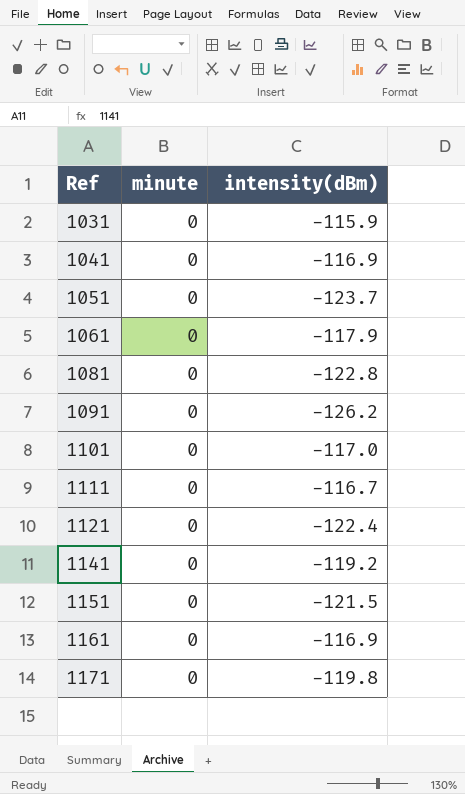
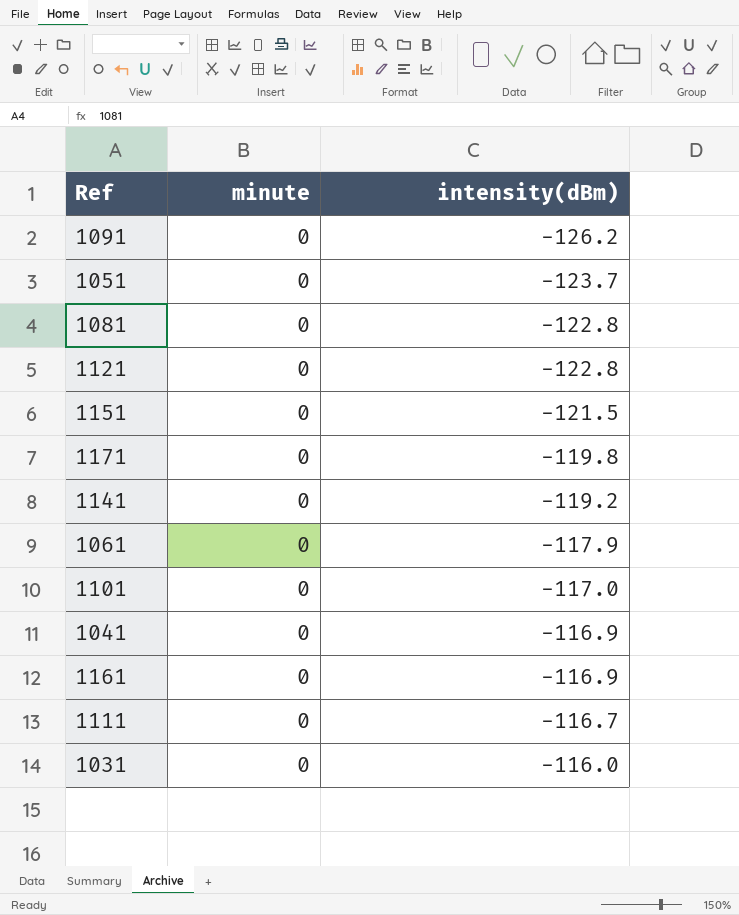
row order: Ref ascending -> intensity(dBm) ascending
1121 | intensity(dBm): -122.4 -> -122.8
1031 | intensity(dBm): -115.9 -> -116.0

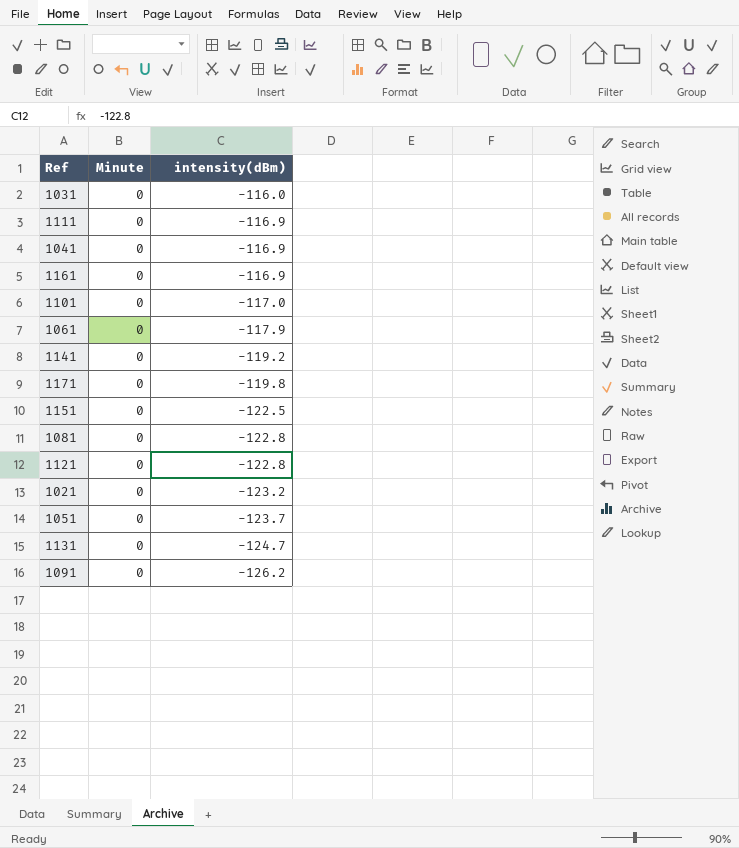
row order: intensity(dBm) ascending -> intensity(dBm) descending
column name: minute -> Minute
1111 | intensity(dBm): -116.7 -> -116.9
1151 | intensity(dBm): -121.5 -> -122.5
row 1021: none -> 0 | -123.2
row 1131: none -> 0 | -124.7

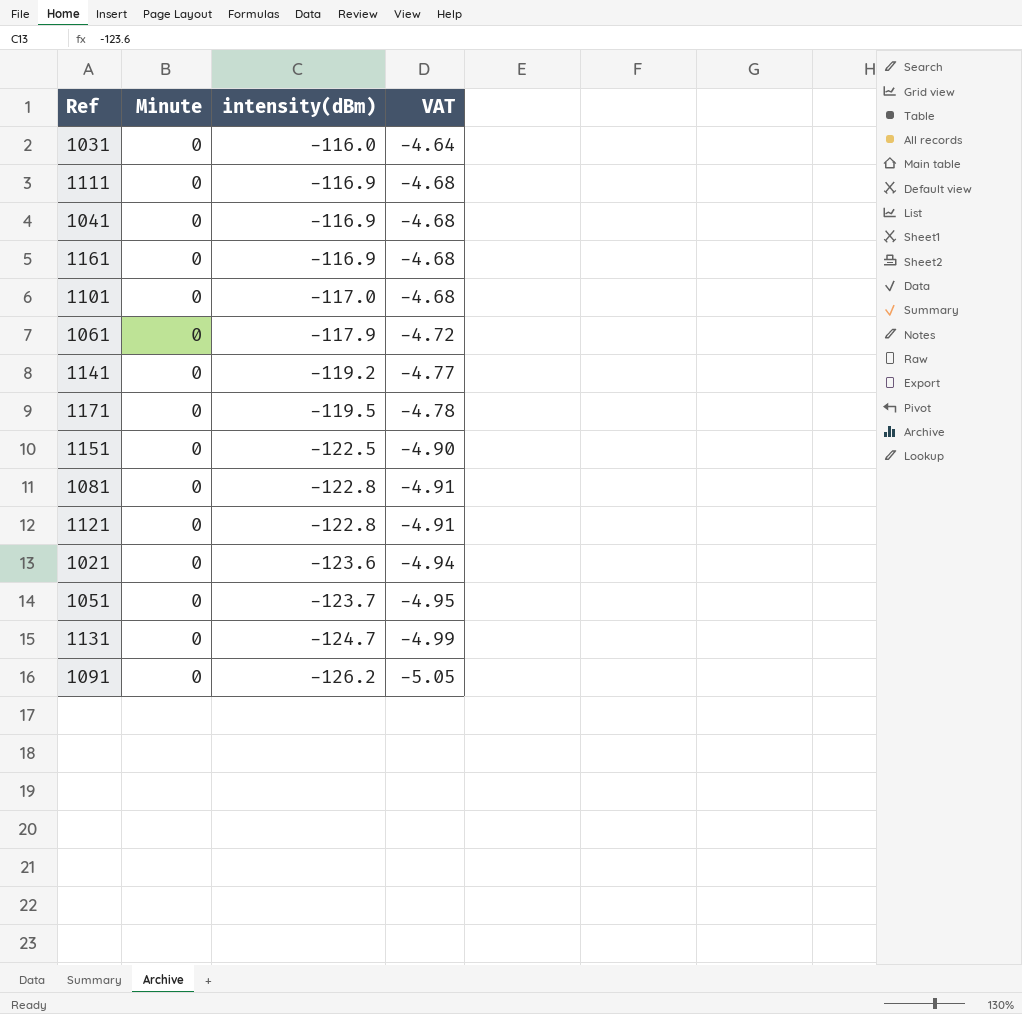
column VAT | formula: none -> [intensity(dBm)] * 0.04
1171 | intensity(dBm): -119.8 -> -119.5
1021 | intensity(dBm): -123.2 -> -123.6

